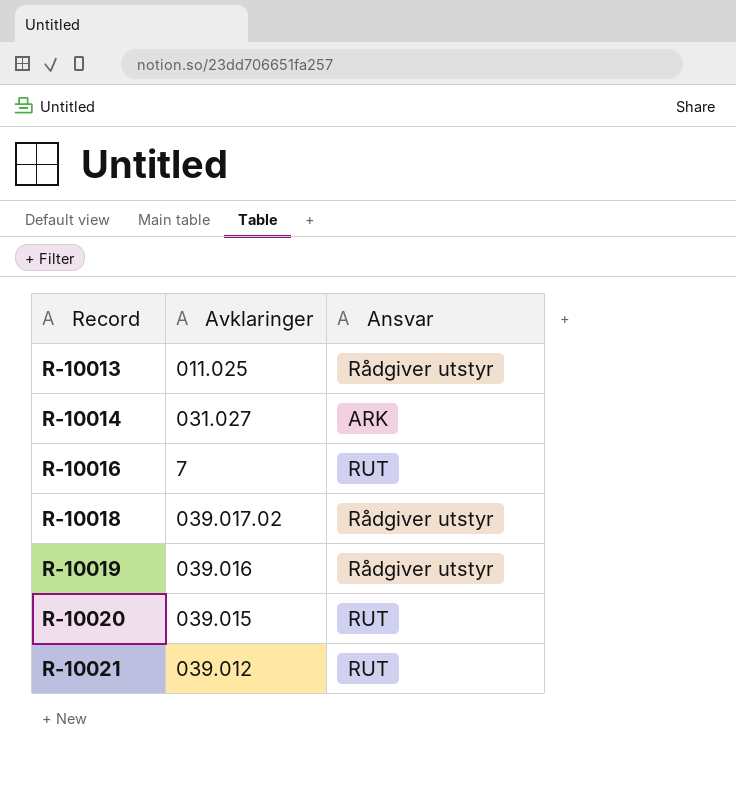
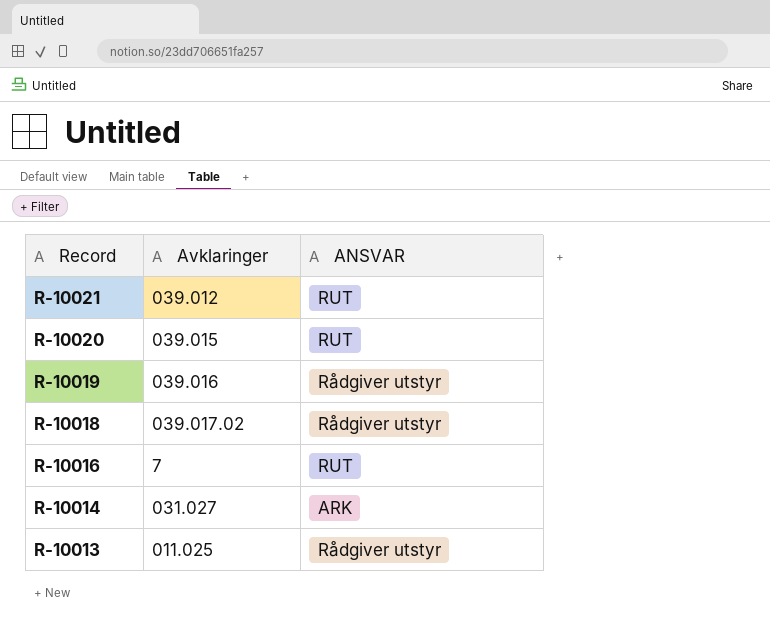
row order: Record ascending -> Record descending
column name: Ansvar -> ANSVAR

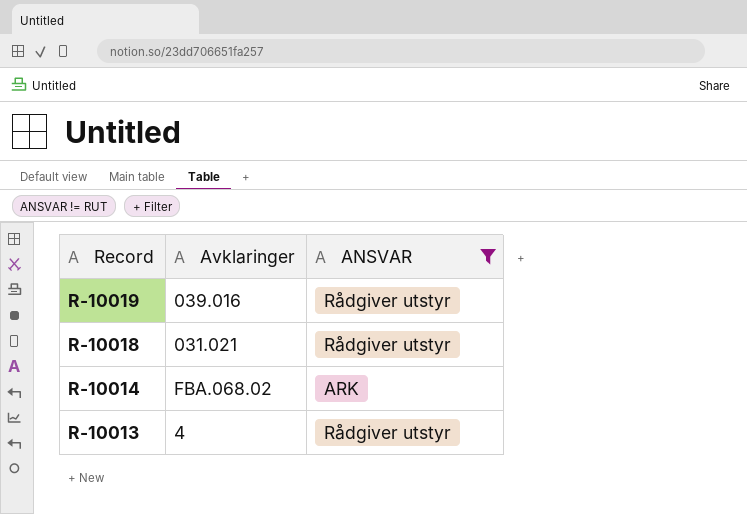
filter: none -> ANSVAR != RUT
R-10018 | Avklaringer: 039.017.02 -> 031.021
R-10014 | Avklaringer: 031.027 -> FBA.068.02
R-10013 | Avklaringer: 011.025 -> 4

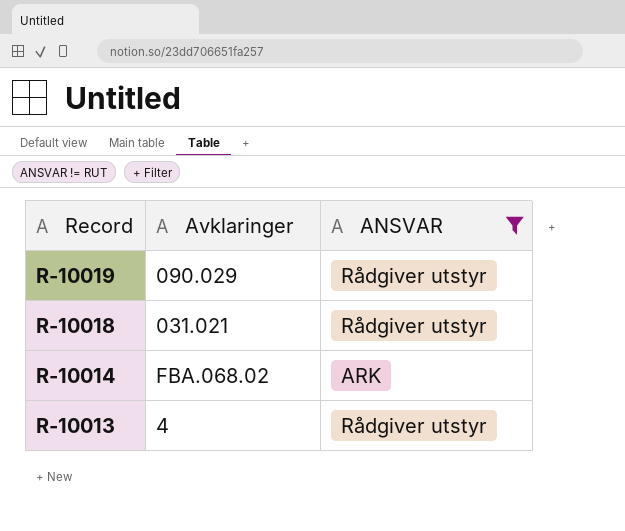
R-10019 | Avklaringer: 039.016 -> 090.029

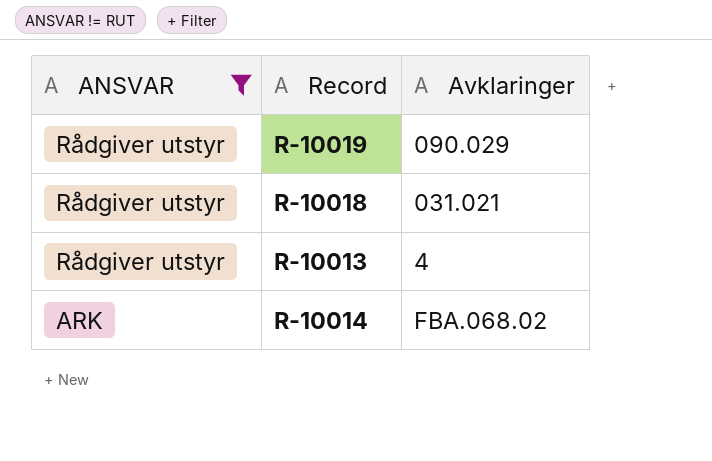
row order: Record descending -> ANSVAR descending
column ANSVAR | position: 3 -> 1

